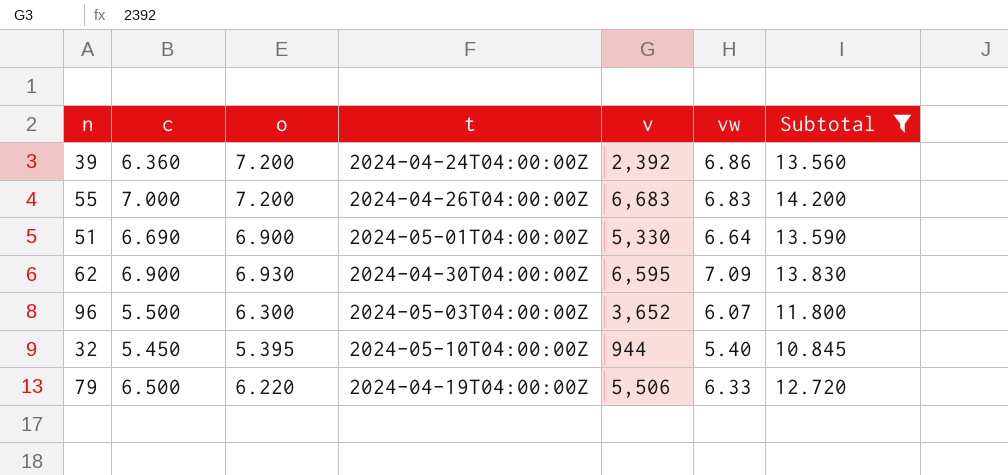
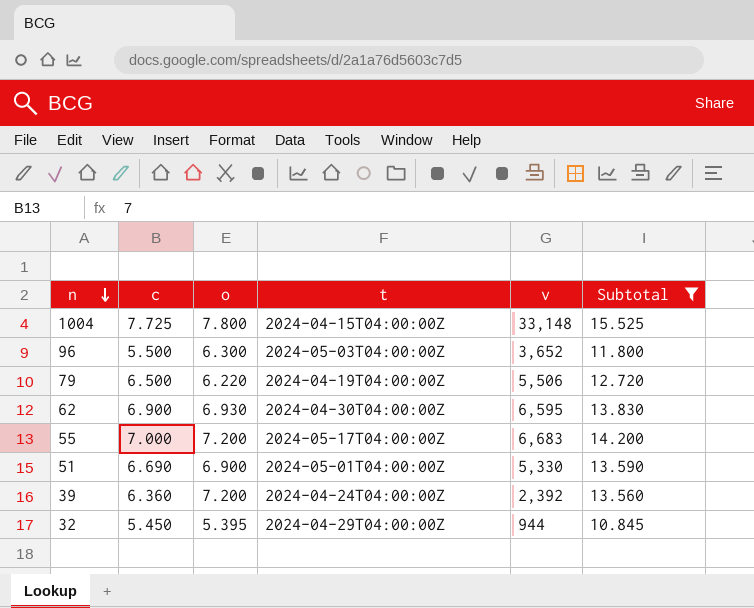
row order: none -> n descending
column vw | position: 6 -> none
row 1004: none -> 7.725 | 7.800 | 2024-04-15T04:00:00Z | 33,148 | 15.525
55 | t: 2024-04-26T04:00:00Z -> 2024-05-17T04:00:00Z
32 | t: 2024-05-10T04:00:00Z -> 2024-04-29T04:00:00Z

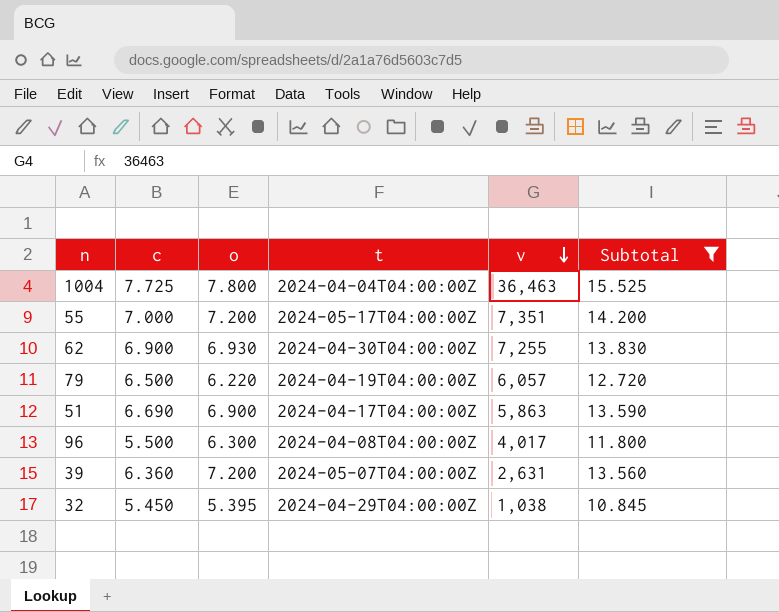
row order: n descending -> v descending
1004 | t: 2024-04-15T04:00:00Z -> 2024-04-04T04:00:00Z
1004 | v: 33,148 -> 36,463
55 | v: 6,683 -> 7,351
62 | v: 6,595 -> 7,255
79 | v: 5,506 -> 6,057
51 | t: 2024-05-01T04:00:00Z -> 2024-04-17T04:00:00Z
51 | v: 5,330 -> 5,863
96 | t: 2024-05-03T04:00:00Z -> 2024-04-08T04:00:00Z
96 | v: 3,652 -> 4,017
39 | t: 2024-04-24T04:00:00Z -> 2024-05-07T04:00:00Z
39 | v: 2,392 -> 2,631
32 | v: 944 -> 1,038

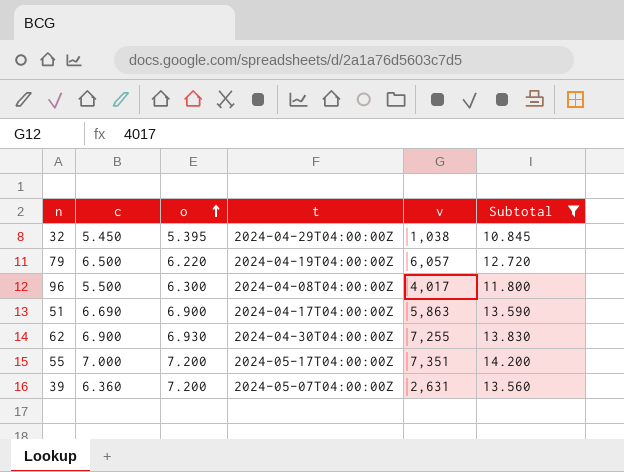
row order: v descending -> o ascending
row 1004: 7.725 | 7.800 | 2024-04-04T04:00:00Z | 36,463 | 15.525 -> none

